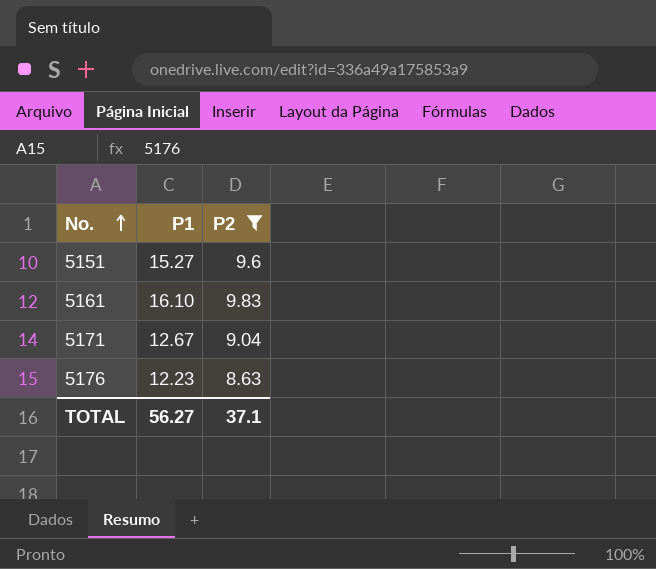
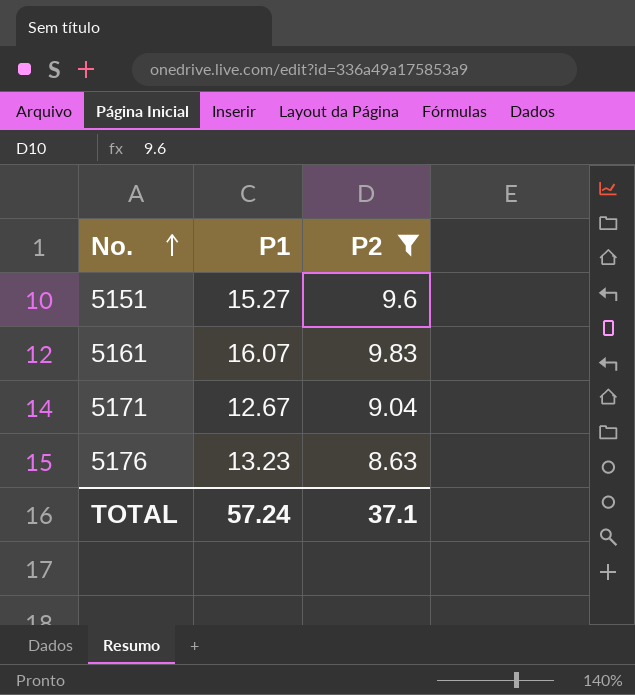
5161 | P1: 16.10 -> 16.07
5176 | P1: 12.23 -> 13.23
TOTAL | P1: 56.27 -> 57.24

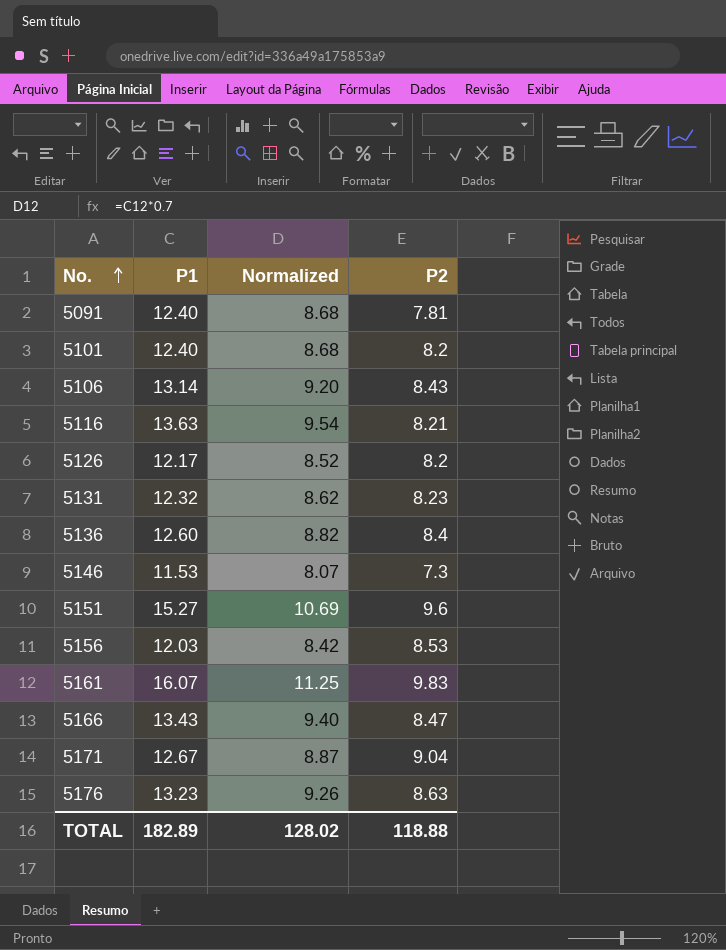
filter: P2 >= 8.63 -> none
column Normalized | formula: none -> [P1] * 0.7
TOTAL | P1: 57.24 -> 182.89
TOTAL | P2: 37.1 -> 118.88

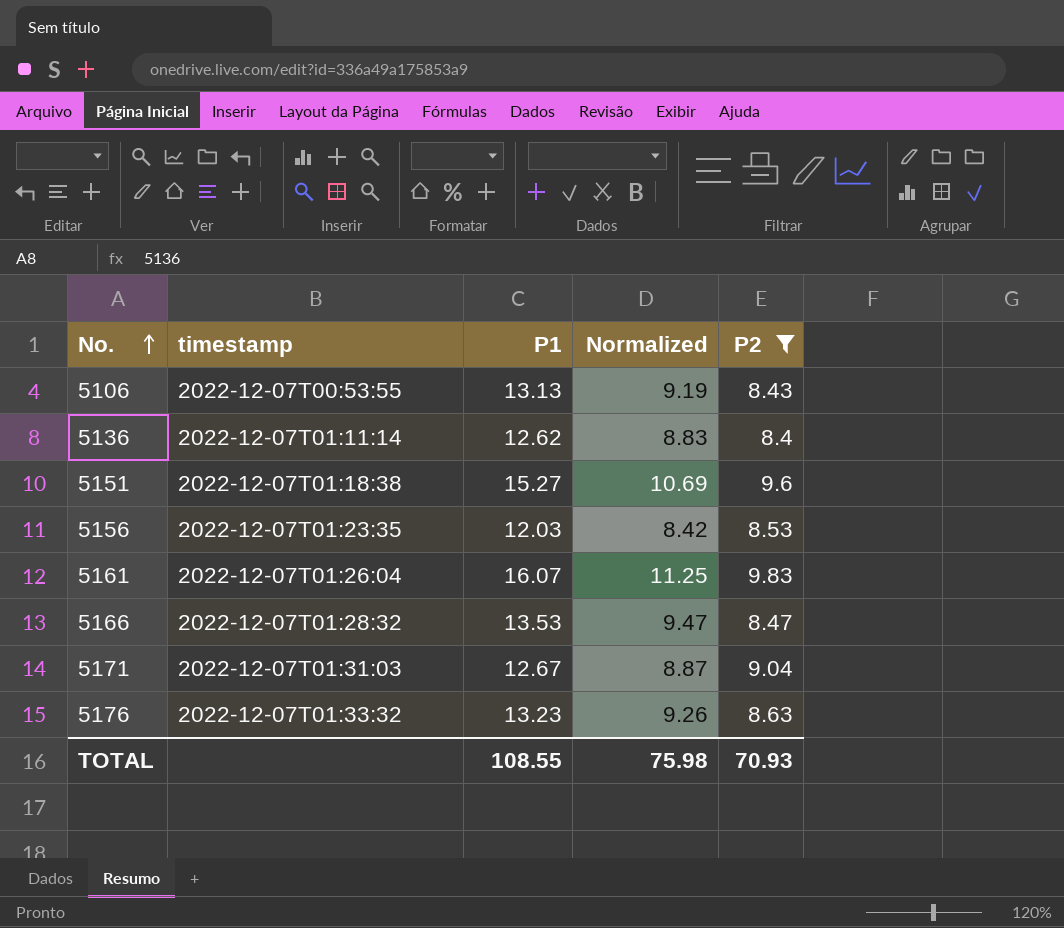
filter: none -> P2 >= 8.4
column timestamp | position: none -> 2
5106 | P1: 13.14 -> 13.13
5106 | Normalized: 9.20 -> 9.19
5136 | P1: 12.60 -> 12.62
5136 | Normalized: 8.82 -> 8.83
5166 | P1: 13.43 -> 13.53
5166 | Normalized: 9.40 -> 9.47
TOTAL | P1: 182.89 -> 108.55
TOTAL | Normalized: 128.02 -> 75.98
TOTAL | P2: 118.88 -> 70.93

